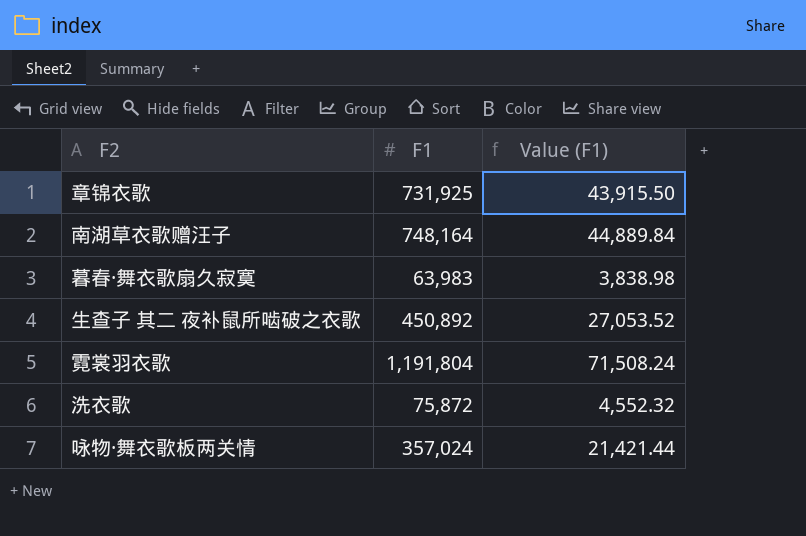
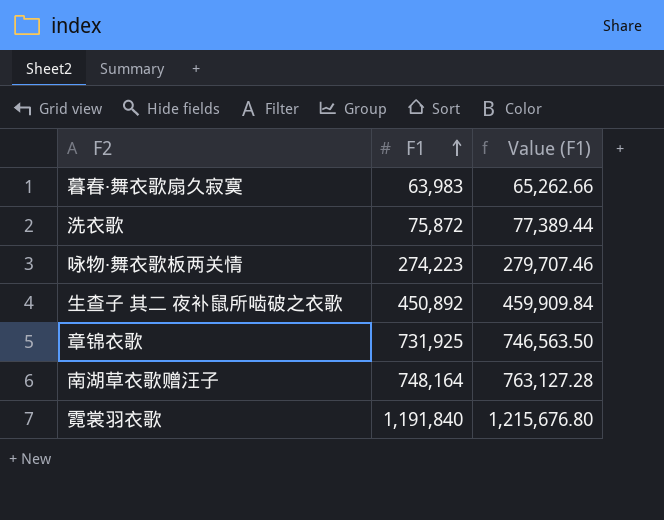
row order: none -> F1 ascending
column Value (F1) | formula: [F1] * 0.06 -> [F1] * 1.02
咏物·舞衣歌板两关情 | F1: 357,024 -> 274,223
霓裳羽衣歌 | F1: 1,191,804 -> 1,191,840

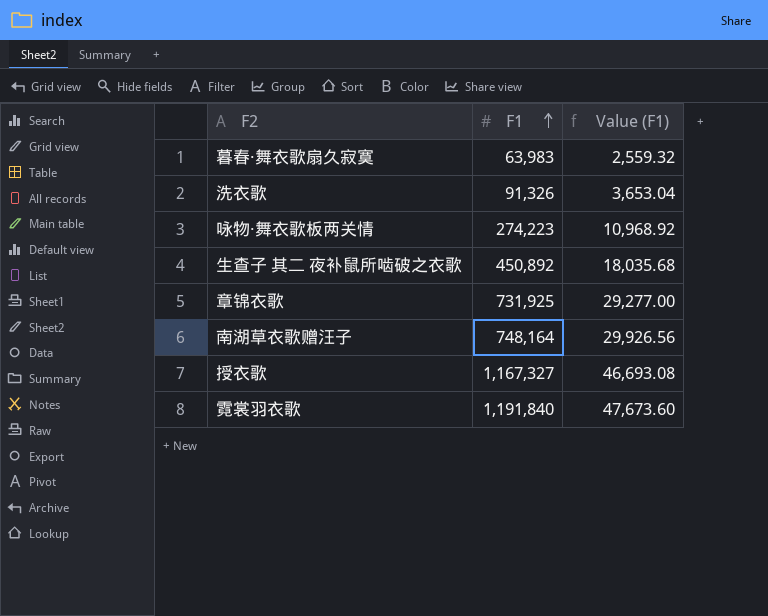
column Value (F1) | formula: [F1] * 1.02 -> [F1] * 0.04
洗衣歌 | F1: 75,872 -> 91,326
row 授衣歌: none -> 1,167,327 | 46,693.08

